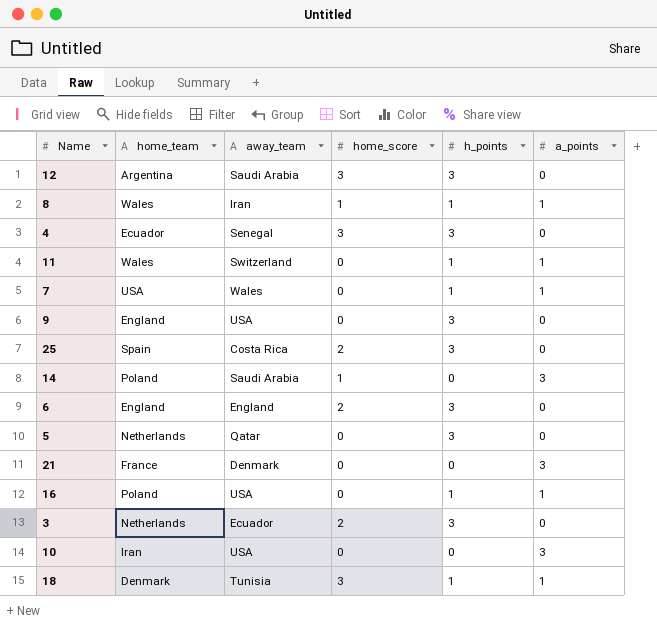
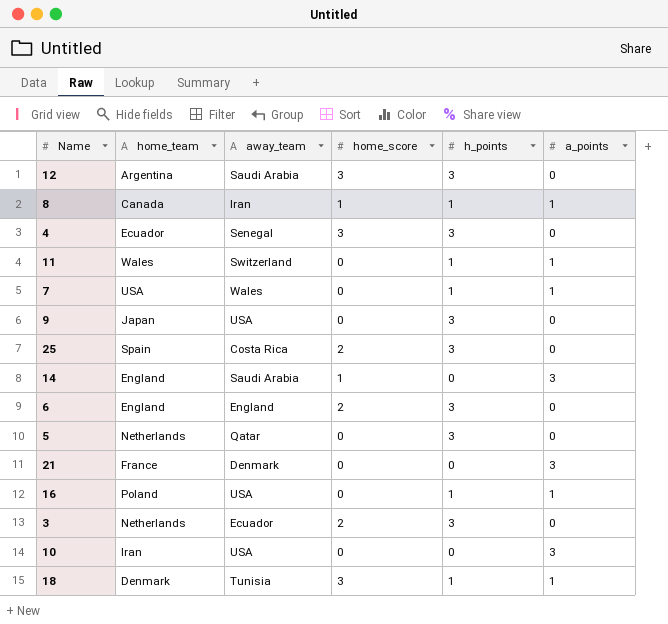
8 | home_team: Wales -> Canada
9 | home_team: England -> Japan
14 | home_team: Poland -> England

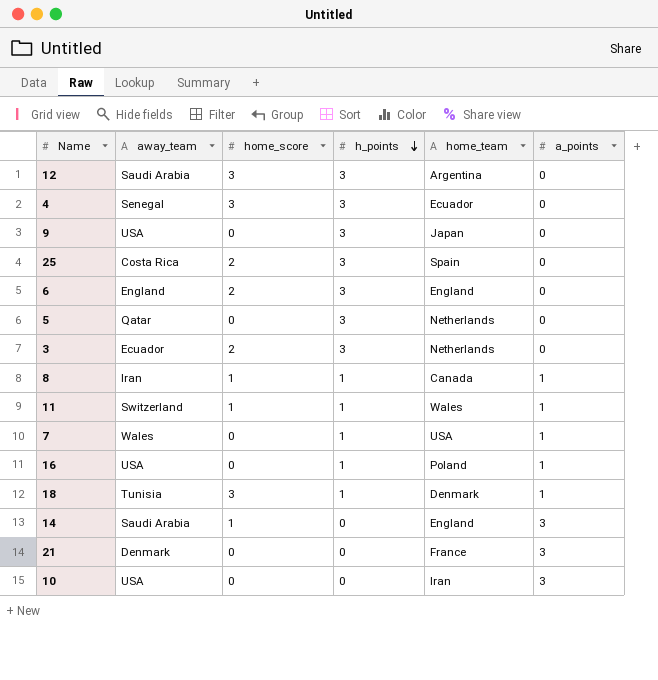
row order: none -> h_points descending
column home_team | position: 2 -> 5
11 | home_score: 0 -> 1

